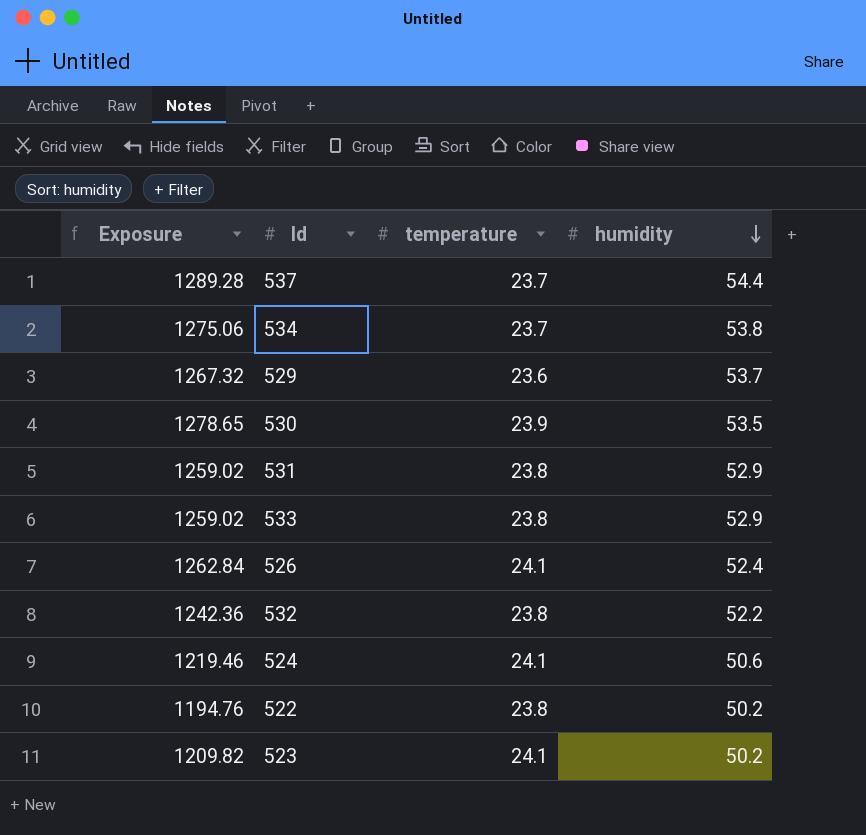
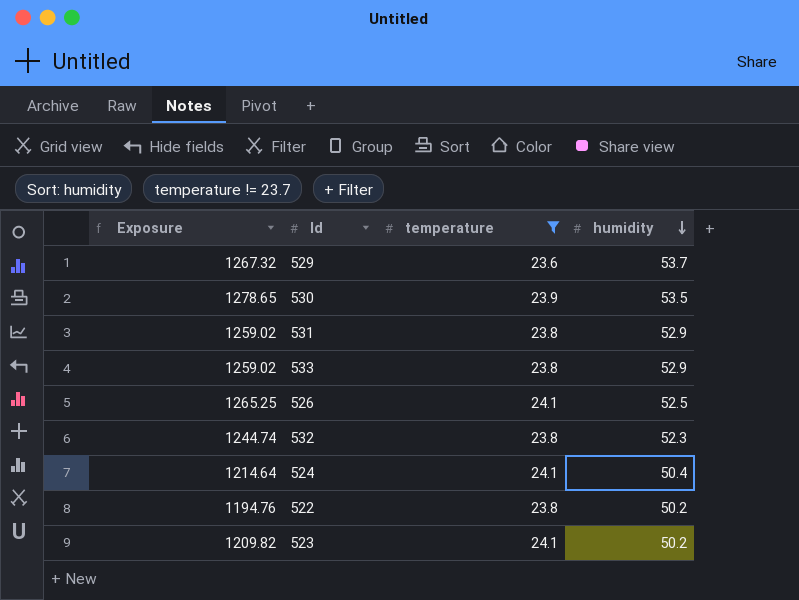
filter: none -> temperature != 23.7
526 | Exposure: 1262.84 -> 1265.25
526 | humidity: 52.4 -> 52.5
532 | Exposure: 1242.36 -> 1244.74
532 | humidity: 52.2 -> 52.3
524 | Exposure: 1219.46 -> 1214.64
524 | humidity: 50.6 -> 50.4

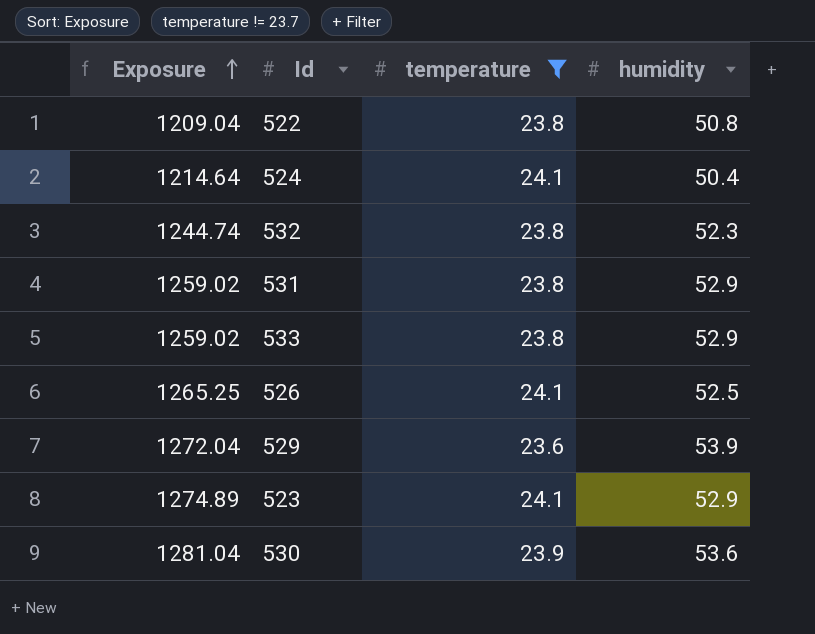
row order: humidity descending -> Exposure ascending
522 | Exposure: 1194.76 -> 1209.04
522 | humidity: 50.2 -> 50.8
529 | Exposure: 1267.32 -> 1272.04
529 | humidity: 53.7 -> 53.9
523 | Exposure: 1209.82 -> 1274.89
523 | humidity: 50.2 -> 52.9
530 | Exposure: 1278.65 -> 1281.04
530 | humidity: 53.5 -> 53.6

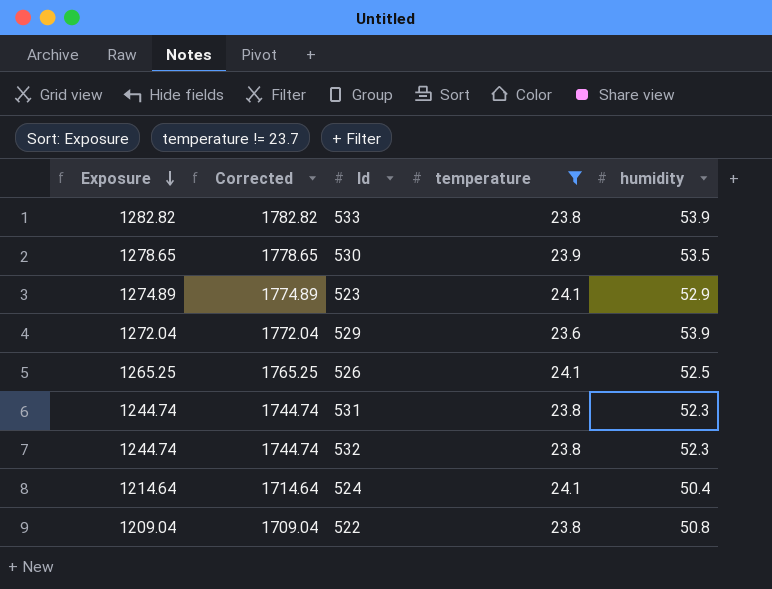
row order: Exposure ascending -> Exposure descending
column Corrected | formula: none -> [Exposure] + 500
533 | Exposure: 1259.02 -> 1282.82
533 | humidity: 52.9 -> 53.9
530 | Exposure: 1281.04 -> 1278.65
530 | humidity: 53.6 -> 53.5
531 | Exposure: 1259.02 -> 1244.74
531 | humidity: 52.9 -> 52.3

